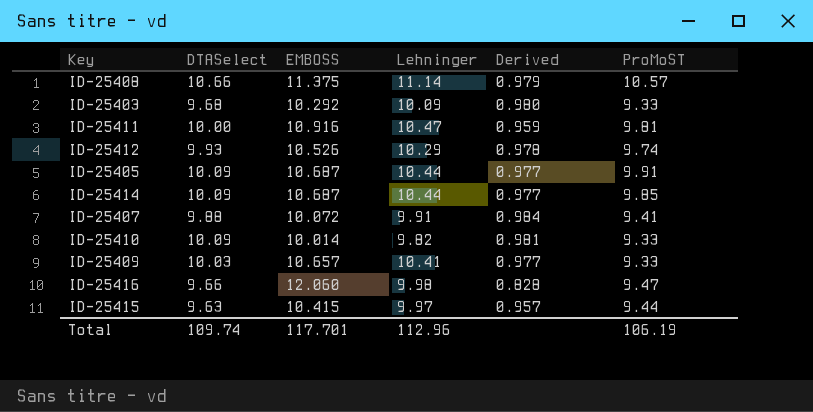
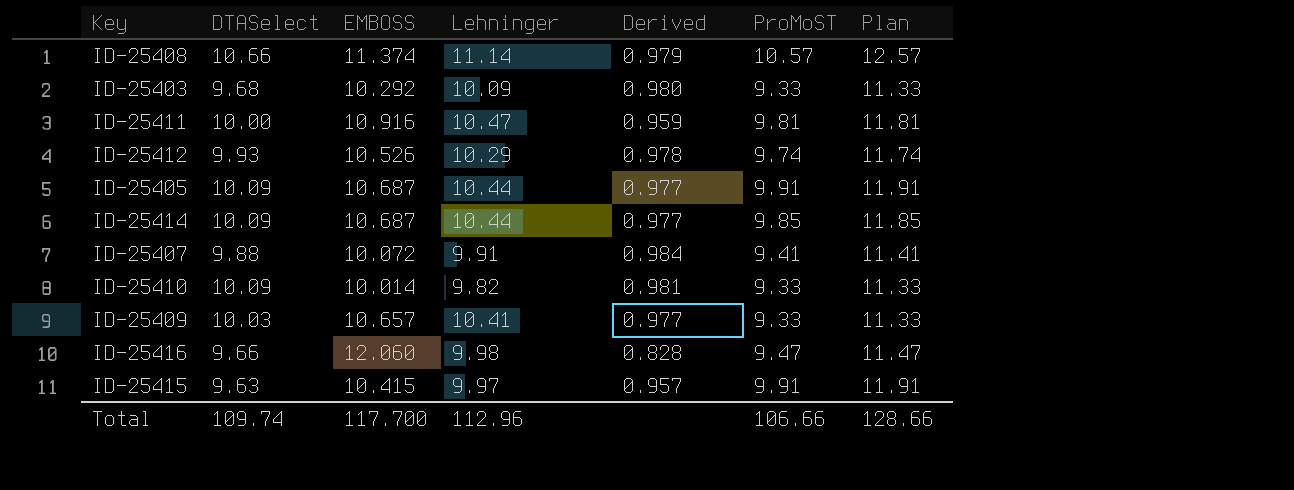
column Plan | formula: none -> [ProMoST] + 2
ID-25408 | EMBOSS: 11.375 -> 11.374
ID-25415 | ProMoST: 9.44 -> 9.91
Total | EMBOSS: 117.701 -> 117.700
Total | ProMoST: 106.19 -> 106.66

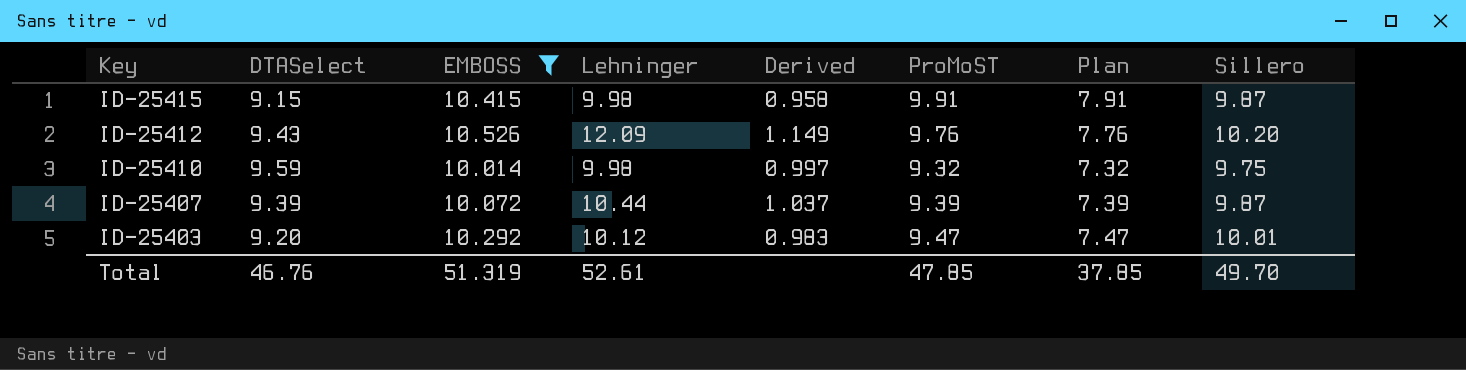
filter: none -> EMBOSS <= 10.526
row order: none -> Key descending
column Plan | formula: [ProMoST] + 2 -> [ProMoST] - 2
column Sillero | position: none -> 8
ID-25415 | DTASelect: 9.63 -> 9.15
ID-25415 | Lehninger: 9.97 -> 9.98
ID-25415 | Derived: 0.957 -> 0.958
ID-25412 | DTASelect: 9.93 -> 9.43
ID-25412 | Lehninger: 10.29 -> 12.09
ID-25412 | Derived: 0.978 -> 1.149
ID-25412 | ProMoST: 9.74 -> 9.76
ID-25410 | DTASelect: 10.09 -> 9.59
ID-25410 | Lehninger: 9.82 -> 9.98
ID-25410 | Derived: 0.981 -> 0.997
ID-25410 | ProMoST: 9.33 -> 9.32
ID-25407 | DTASelect: 9.88 -> 9.39
ID-25407 | Lehninger: 9.91 -> 10.44
ID-25407 | Derived: 0.984 -> 1.037
ID-25407 | ProMoST: 9.41 -> 9.39
ID-25403 | DTASelect: 9.68 -> 9.20
ID-25403 | Lehninger: 10.09 -> 10.12
ID-25403 | Derived: 0.980 -> 0.983
ID-25403 | ProMoST: 9.33 -> 9.47
Total | DTASelect: 109.74 -> 46.76
Total | EMBOSS: 117.700 -> 51.319
Total | Lehninger: 112.96 -> 52.61
Total | ProMoST: 106.66 -> 47.85
Total | Plan: 128.66 -> 37.85

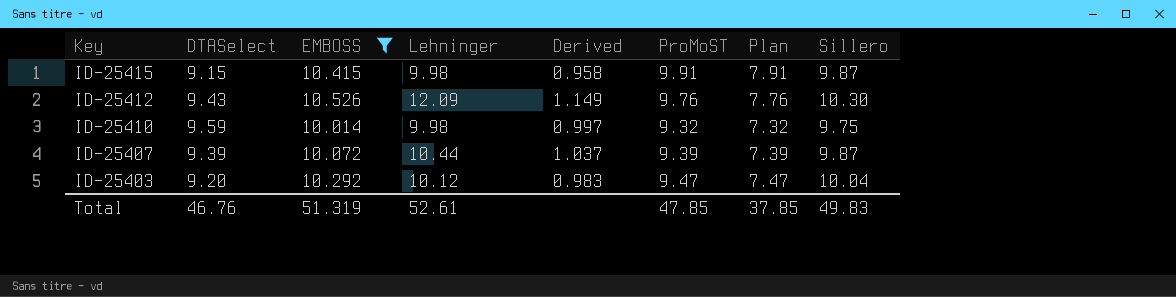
ID-25412 | Sillero: 10.20 -> 10.30
ID-25403 | Sillero: 10.01 -> 10.04
Total | Sillero: 49.70 -> 49.83

